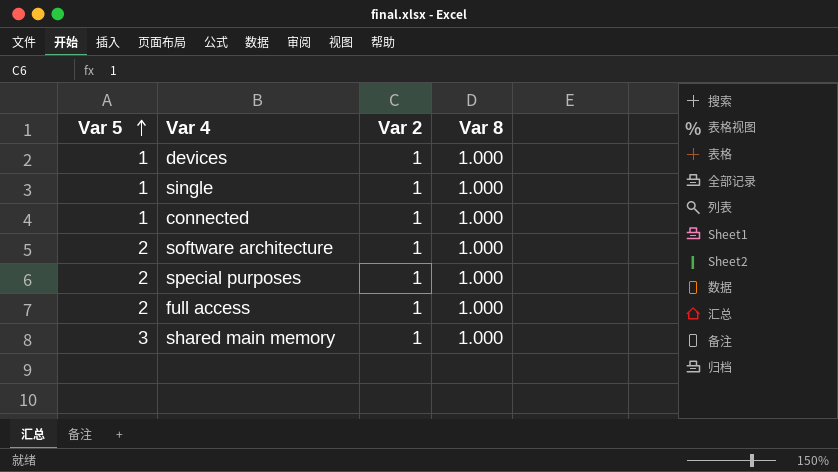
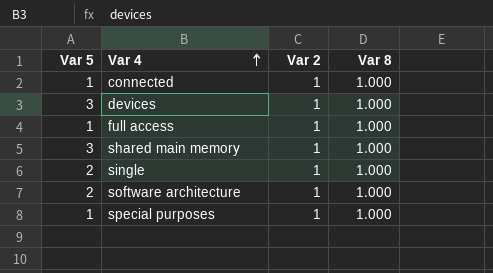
row order: Var 5 ascending -> Var 4 ascending
devices | Var 5: 1 -> 3
full access | Var 5: 2 -> 1
single | Var 5: 1 -> 2
special purposes | Var 5: 2 -> 1

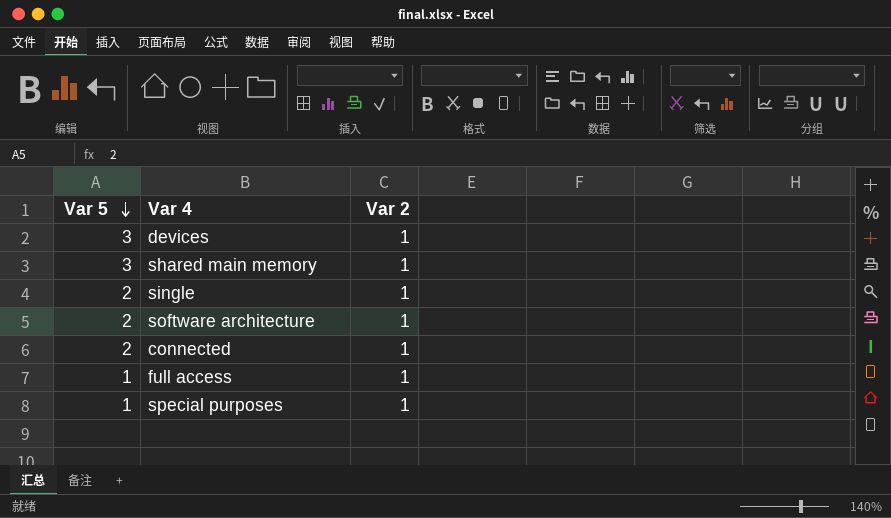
row order: Var 4 ascending -> Var 5 descending
column Var 8 | position: 4 -> none
connected | Var 5: 1 -> 2

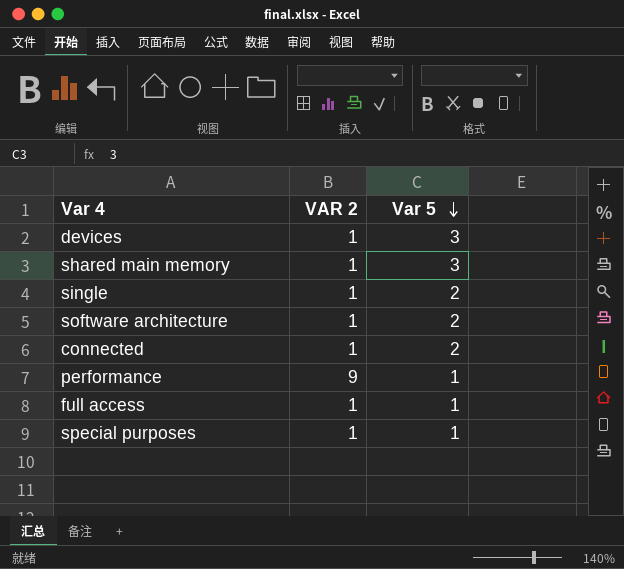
column name: Var 2 -> VAR 2
column Var 5 | position: 1 -> 3
row performance: none -> 9 | 1

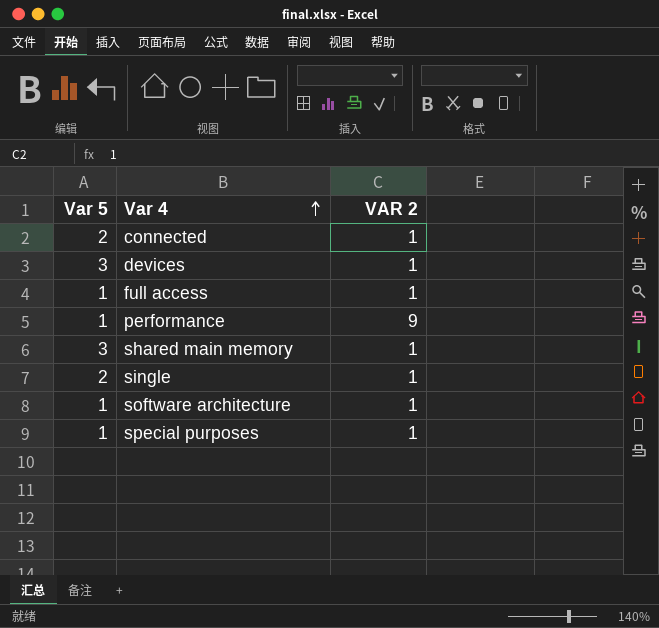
row order: Var 5 descending -> Var 4 ascending
column Var 5 | position: 3 -> 1
software architecture | Var 5: 2 -> 1

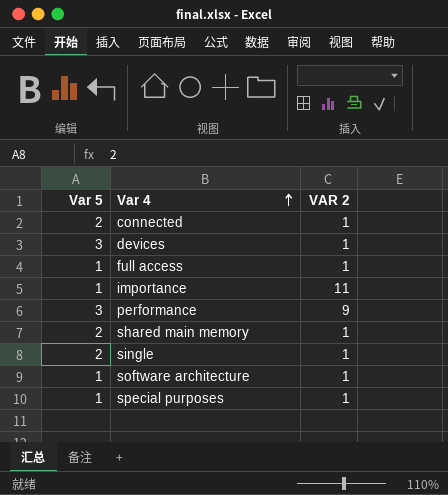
row importance: none -> 1 | 11
performance | Var 5: 1 -> 3
shared main memory | Var 5: 3 -> 2

